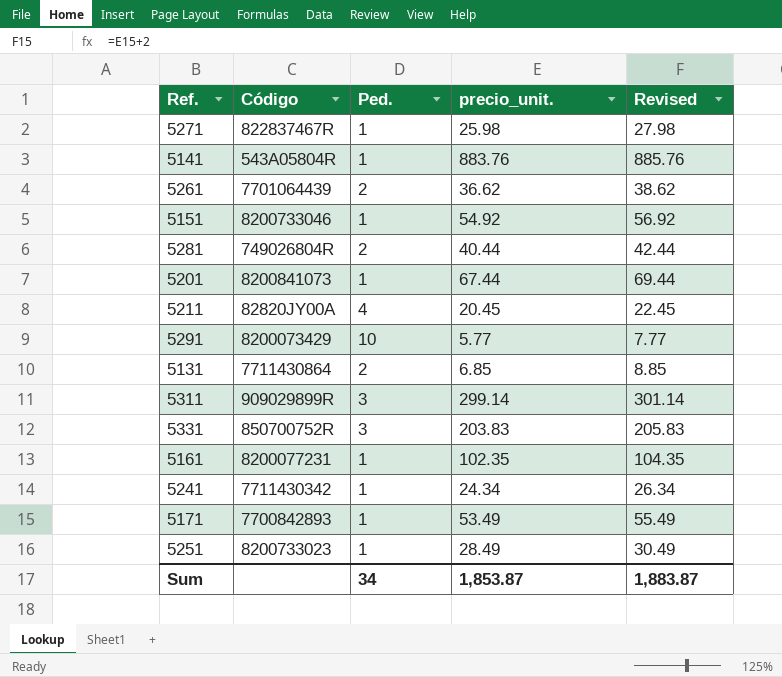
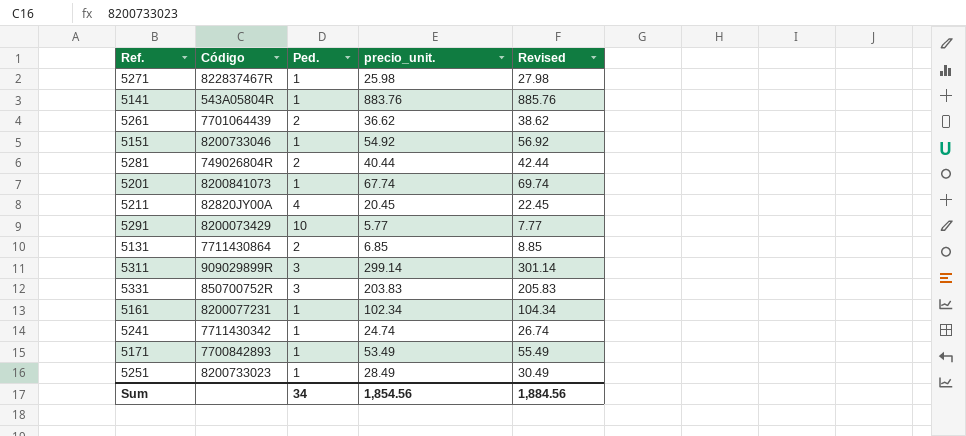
5201 | precio_unit.: 67.44 -> 67.74
5201 | Revised: 69.44 -> 69.74
5161 | precio_unit.: 102.35 -> 102.34
5161 | Revised: 104.35 -> 104.34
5241 | precio_unit.: 24.34 -> 24.74
5241 | Revised: 26.34 -> 26.74
Sum | precio_unit.: 1,853.87 -> 1,854.56
Sum | Revised: 1,883.87 -> 1,884.56

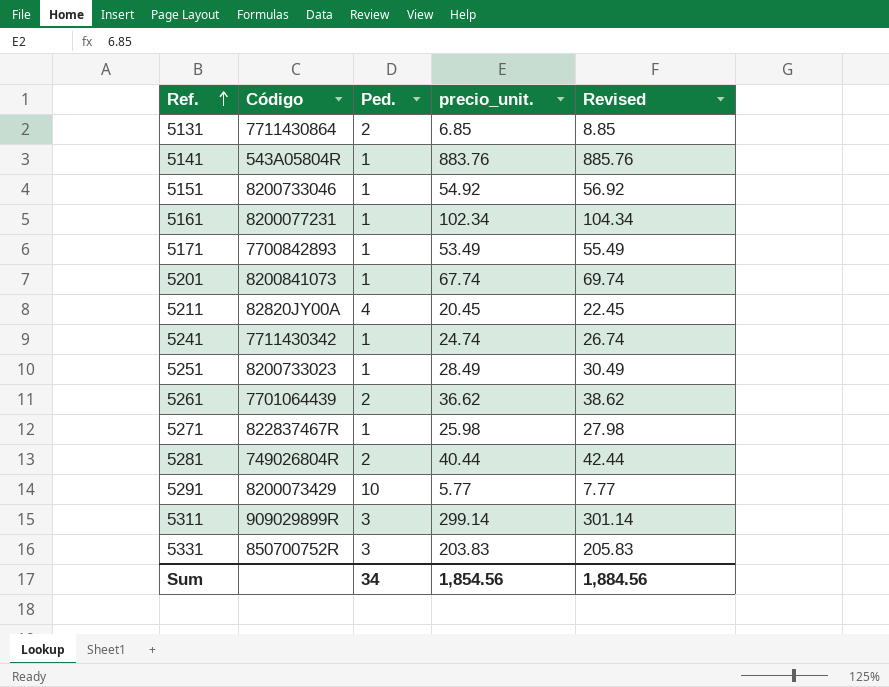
row order: none -> Ref. ascending

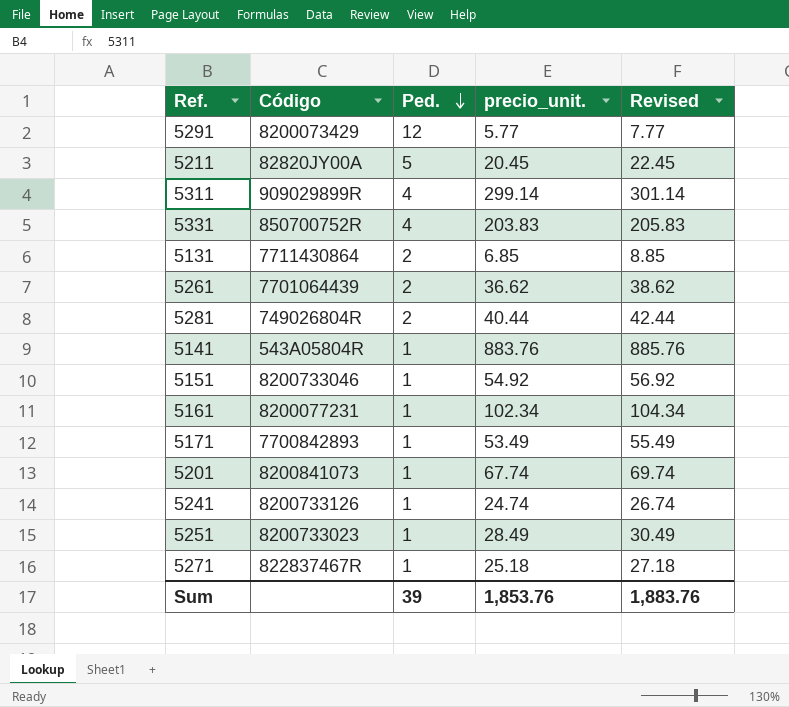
row order: Ref. ascending -> Ped. descending
5291 | Ped.: 10 -> 12
5211 | Ped.: 4 -> 5
5311 | Ped.: 3 -> 4
5331 | Ped.: 3 -> 4
5241 | Código: 7711430342 -> 8200733126
5271 | precio_unit.: 25.98 -> 25.18
5271 | Revised: 27.98 -> 27.18
Sum | Ped.: 34 -> 39
Sum | precio_unit.: 1,854.56 -> 1,853.76
Sum | Revised: 1,884.56 -> 1,883.76

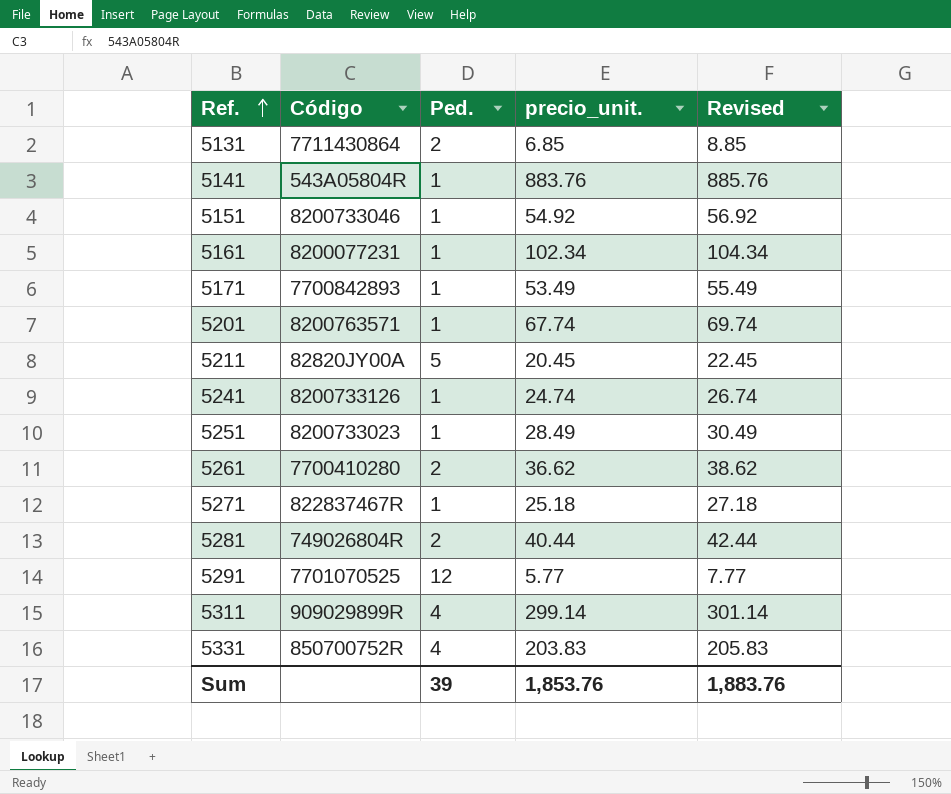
row order: Ped. descending -> Ref. ascending
5201 | Código: 8200841073 -> 8200763571
5261 | Código: 7701064439 -> 7700410280
5291 | Código: 8200073429 -> 7701070525

